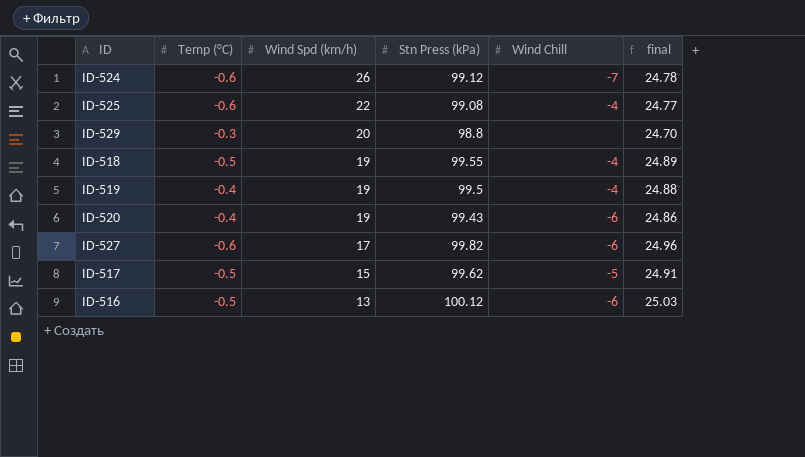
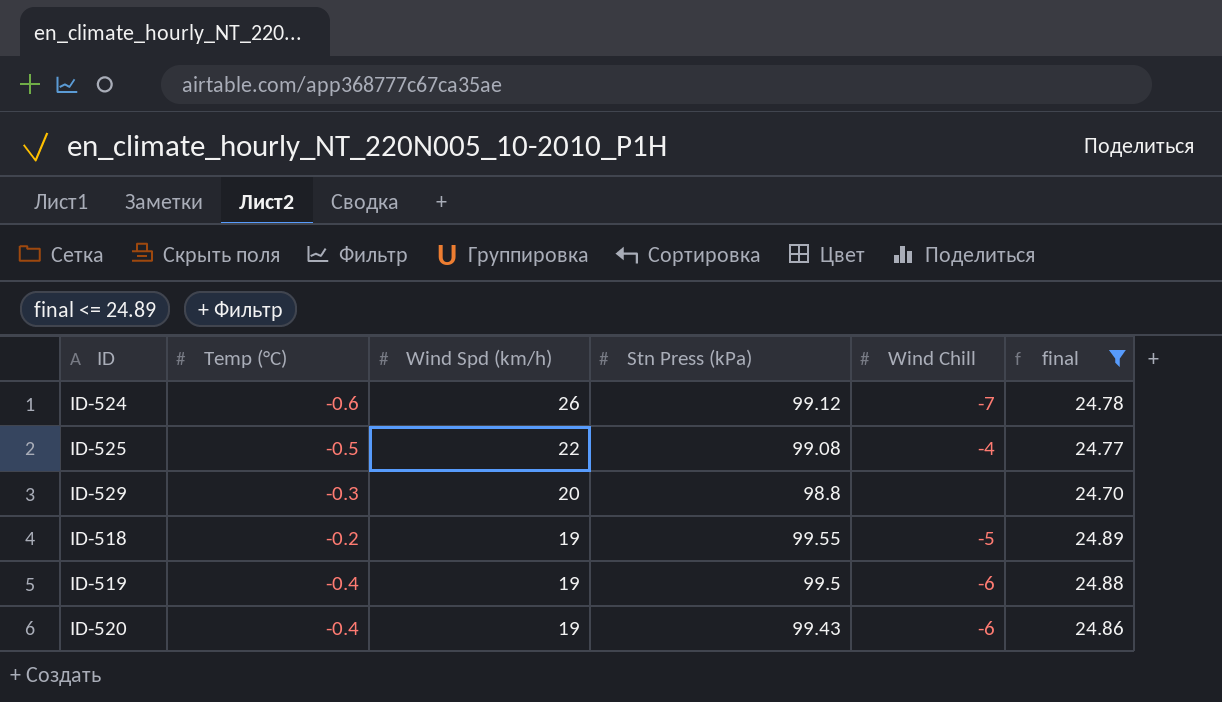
filter: none -> final <= 24.89
ID-525 | Temp (°C): -0.6 -> -0.5
ID-518 | Temp (°C): -0.5 -> -0.2
ID-518 | Wind Chill: -4 -> -5
ID-519 | Wind Chill: -4 -> -6

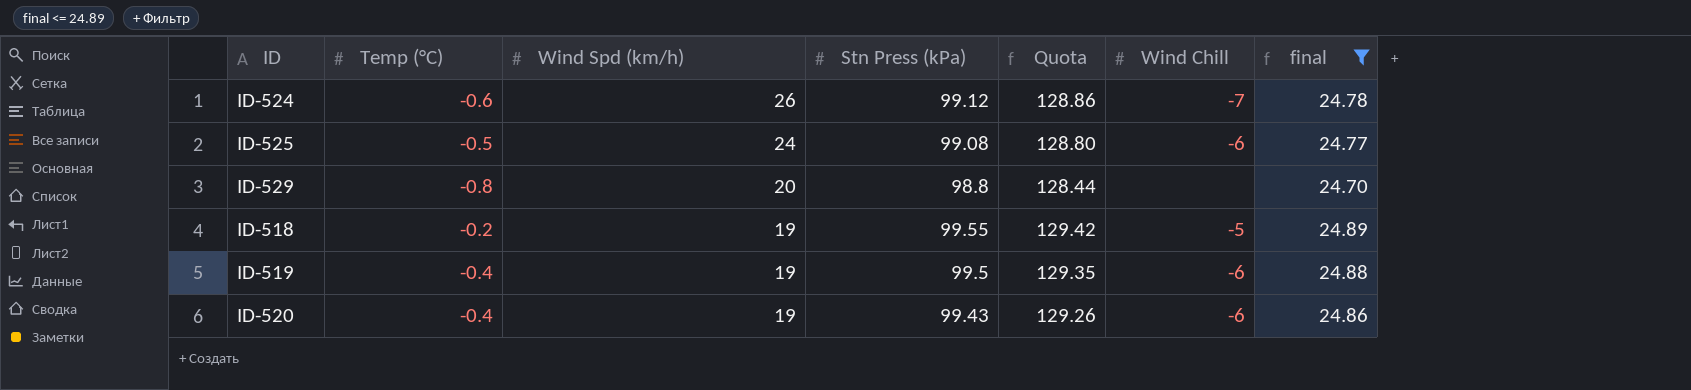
column Quota | formula: none -> [Stn Press (kPa)] * 1.3
ID-525 | Wind Spd (km/h): 22 -> 24
ID-525 | Wind Chill: -4 -> -6
ID-529 | Temp (°C): -0.3 -> -0.8

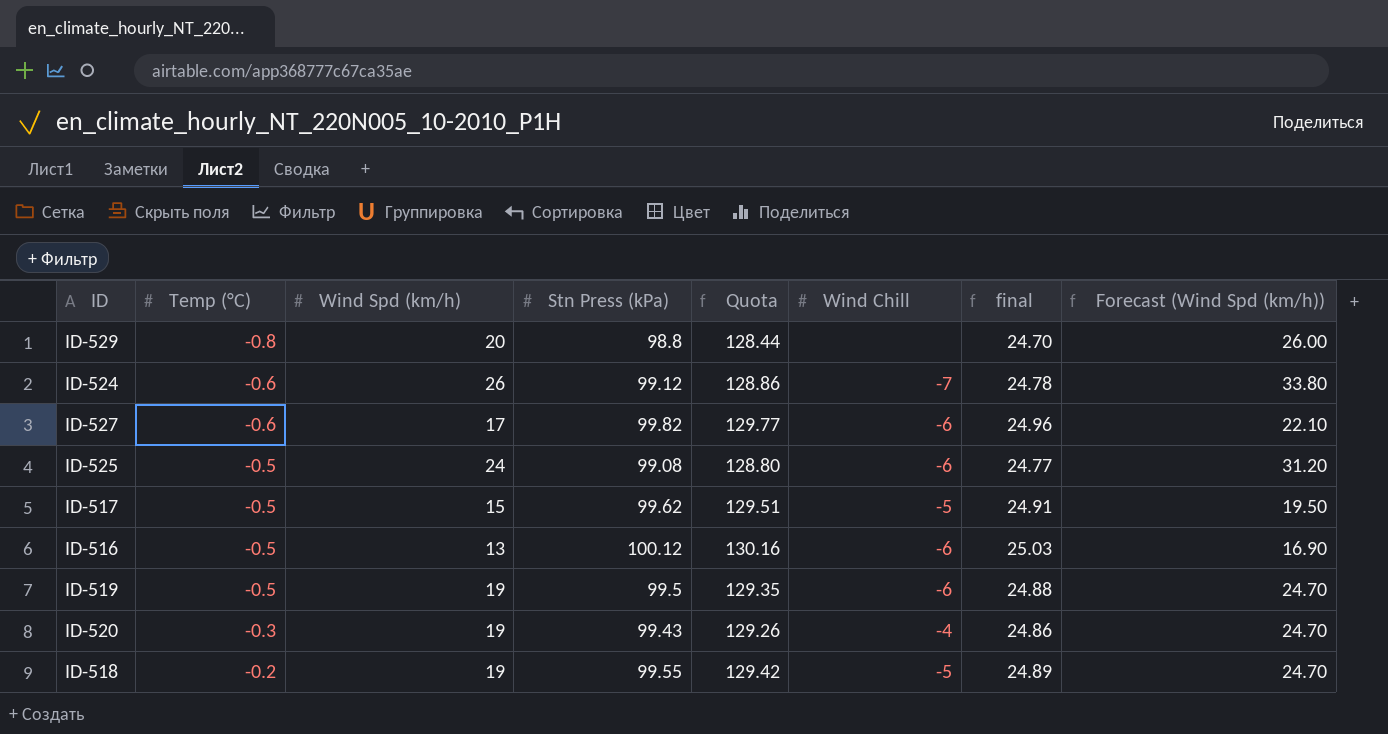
filter: final <= 24.89 -> none
row order: Wind Spd (km/h) descending -> Temp (°C) ascending
column Forecast (Wind Spd (km/h)) | formula: none -> [Wind Spd (km/h)] * 1.3
ID-519 | Temp (°C): -0.4 -> -0.5
ID-520 | Temp (°C): -0.4 -> -0.3
ID-520 | Wind Chill: -6 -> -4

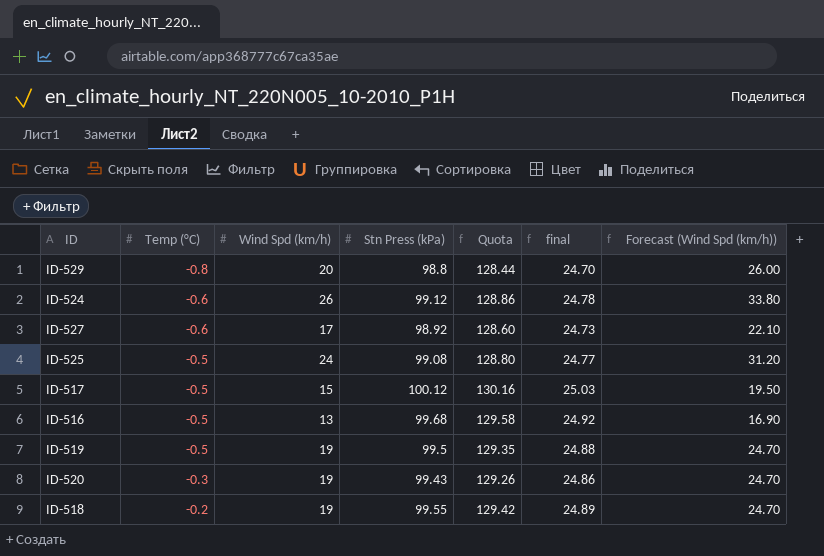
column Wind Chill | position: 6 -> none
ID-527 | Stn Press (kPa): 99.82 -> 98.92
ID-527 | Quota: 129.77 -> 128.60
ID-527 | final: 24.96 -> 24.73
ID-517 | Stn Press (kPa): 99.62 -> 100.12
ID-517 | Quota: 129.51 -> 130.16
ID-517 | final: 24.91 -> 25.03
ID-516 | Stn Press (kPa): 100.12 -> 99.68
ID-516 | Quota: 130.16 -> 129.58
ID-516 | final: 25.03 -> 24.92

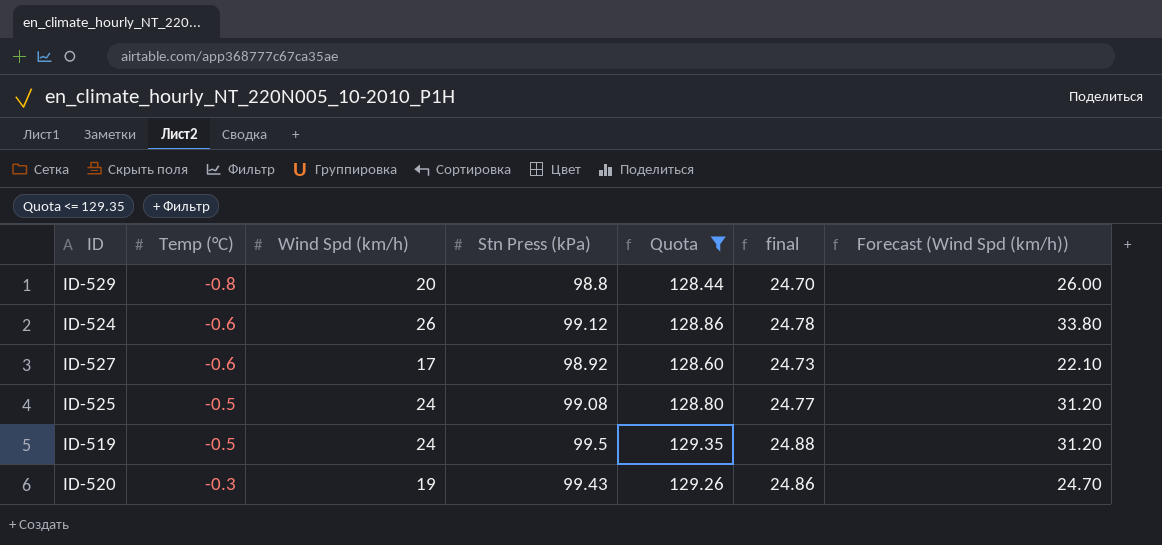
filter: none -> Quota <= 129.35
ID-519 | Wind Spd (km/h): 19 -> 24
ID-519 | Forecast (Wind Spd (km/h)): 24.70 -> 31.20

